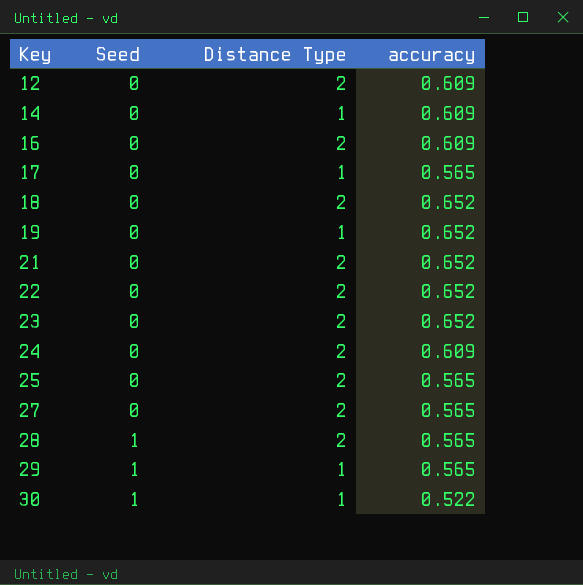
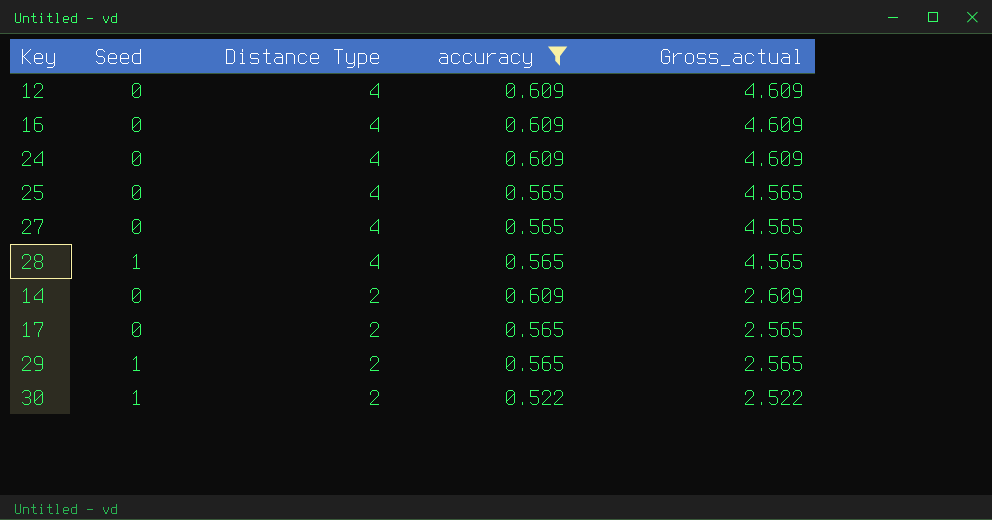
filter: none -> accuracy != 0.652
row order: Key ascending -> Distance Type descending
column Gross_actual | formula: none -> [Distance Type] + [accuracy]
12 | Distance Type: 2 -> 4
16 | Distance Type: 2 -> 4
24 | Distance Type: 2 -> 4
25 | Distance Type: 2 -> 4
27 | Distance Type: 2 -> 4
28 | Distance Type: 2 -> 4
14 | Distance Type: 1 -> 2
17 | Distance Type: 1 -> 2
29 | Distance Type: 1 -> 2
30 | Distance Type: 1 -> 2

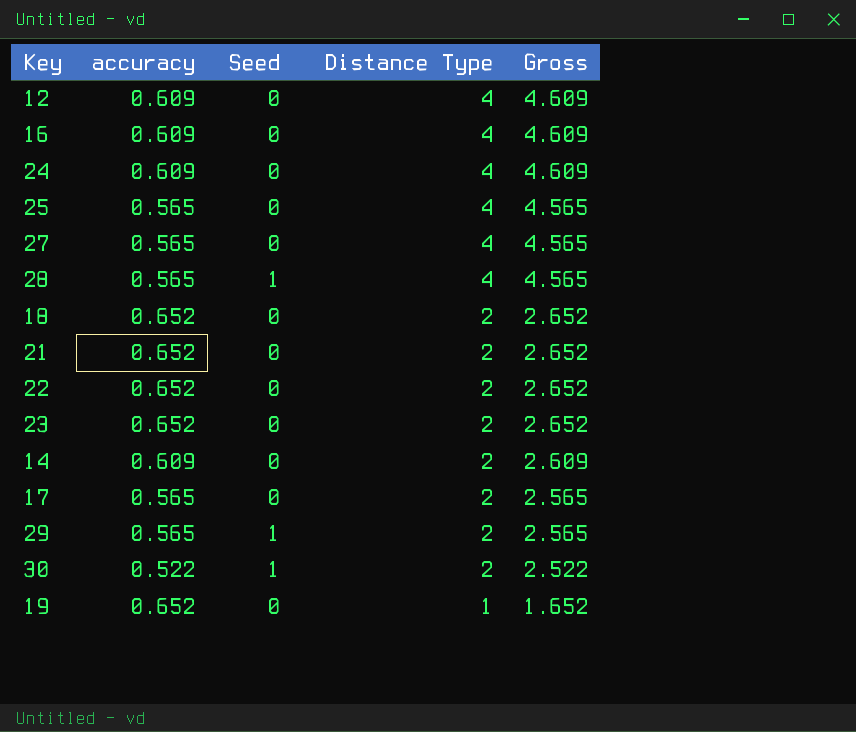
filter: accuracy != 0.652 -> none
column accuracy | position: 4 -> 2
column name: Gross_actual -> Gross

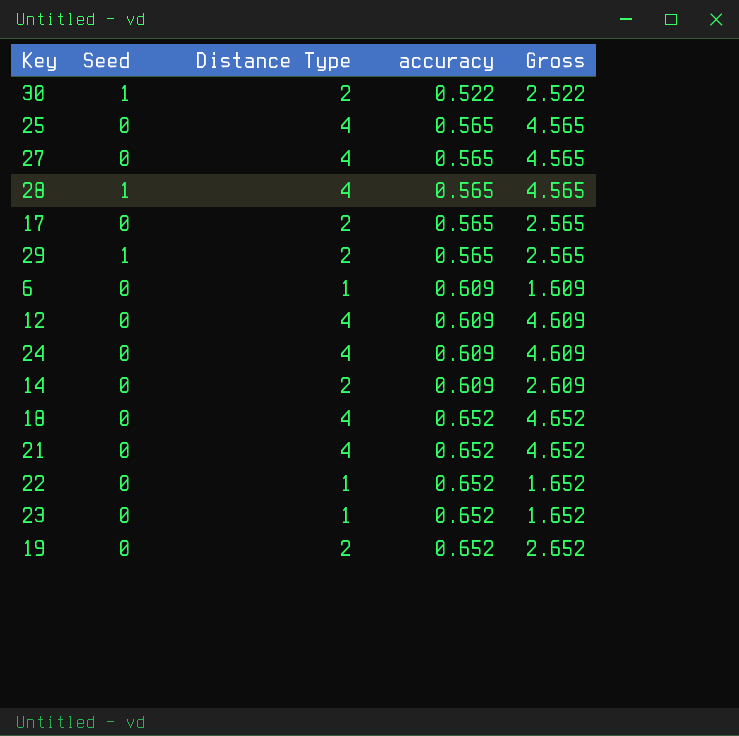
row order: Distance Type descending -> accuracy ascending
column accuracy | position: 2 -> 4
row 16: 0.609 | 0 | 4 | 4.609 -> none
row 6: none -> 0 | 1 | 0.609 | 1.609
18 | Distance Type: 2 -> 4
18 | Gross: 2.652 -> 4.652
21 | Distance Type: 2 -> 4
21 | Gross: 2.652 -> 4.652
22 | Distance Type: 2 -> 1
22 | Gross: 2.652 -> 1.652
23 | Distance Type: 2 -> 1
23 | Gross: 2.652 -> 1.652
19 | Distance Type: 1 -> 2
19 | Gross: 1.652 -> 2.652

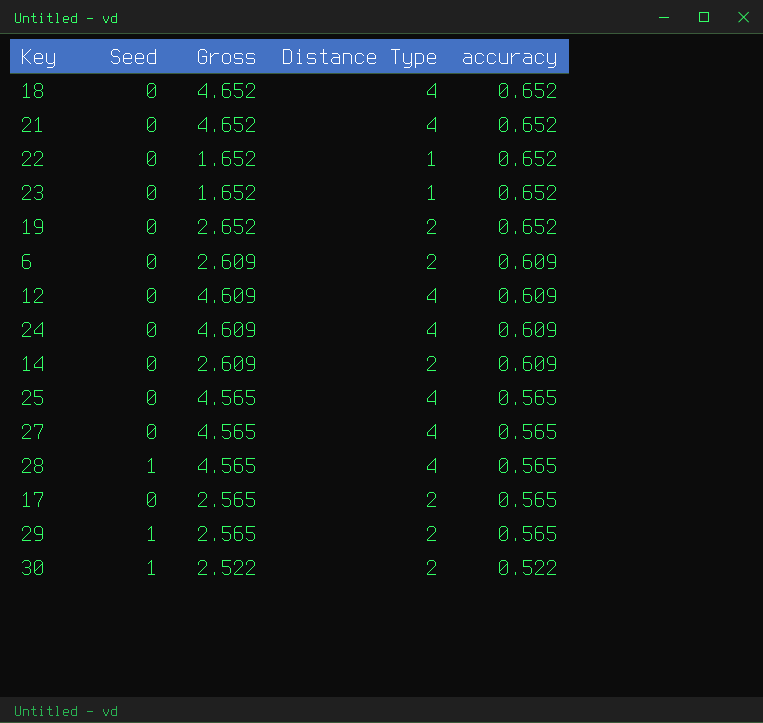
row order: accuracy ascending -> accuracy descending
column Gross | position: 5 -> 3
6 | Gross: 1.609 -> 2.609
6 | Distance Type: 1 -> 2

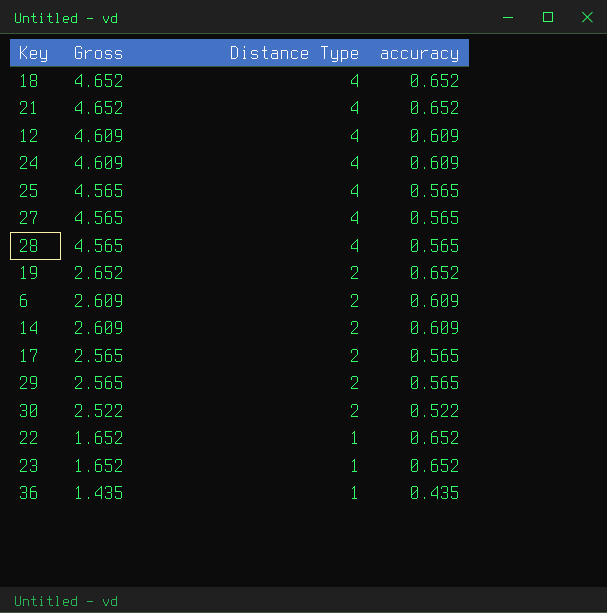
row order: accuracy descending -> Gross descending
column Seed | position: 2 -> none
row 36: none -> 1.435 | 1 | 0.435

